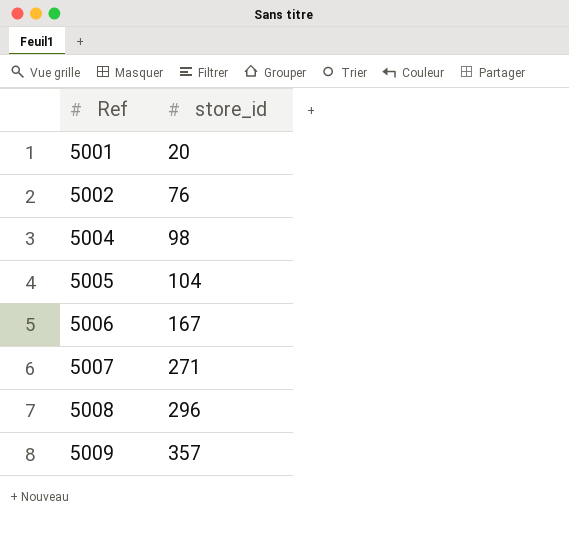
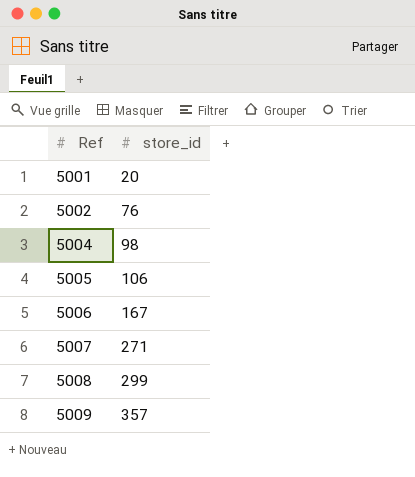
5005 | store_id: 104 -> 106
5008 | store_id: 296 -> 299

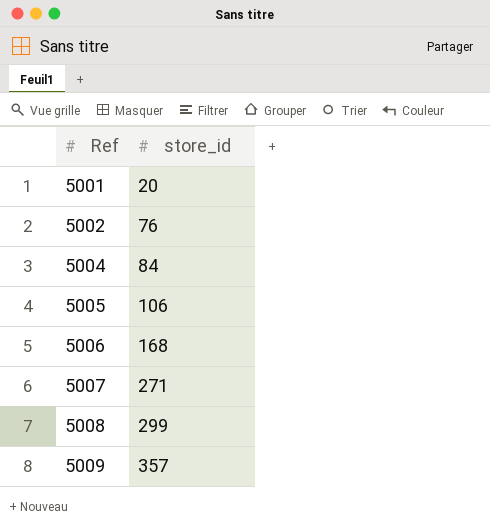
5004 | store_id: 98 -> 84
5006 | store_id: 167 -> 168

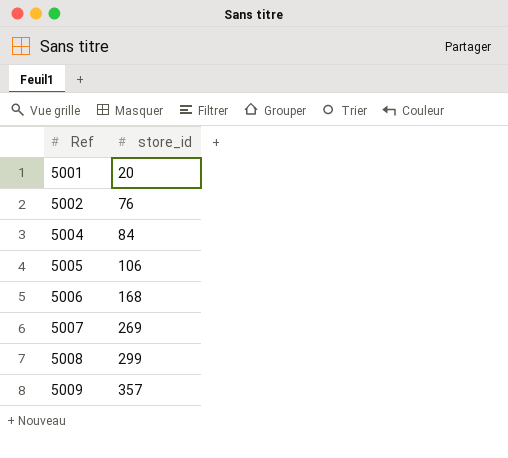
5007 | store_id: 271 -> 269

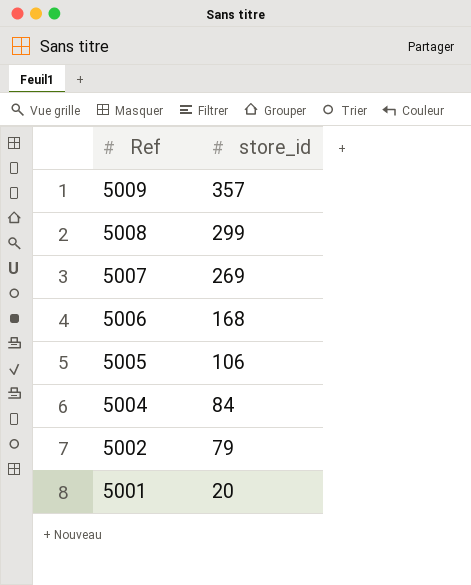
row order: Ref ascending -> Ref descending
5002 | store_id: 76 -> 79

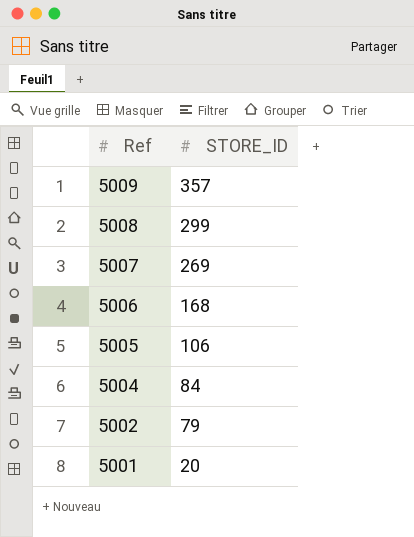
column name: store_id -> STORE_ID

